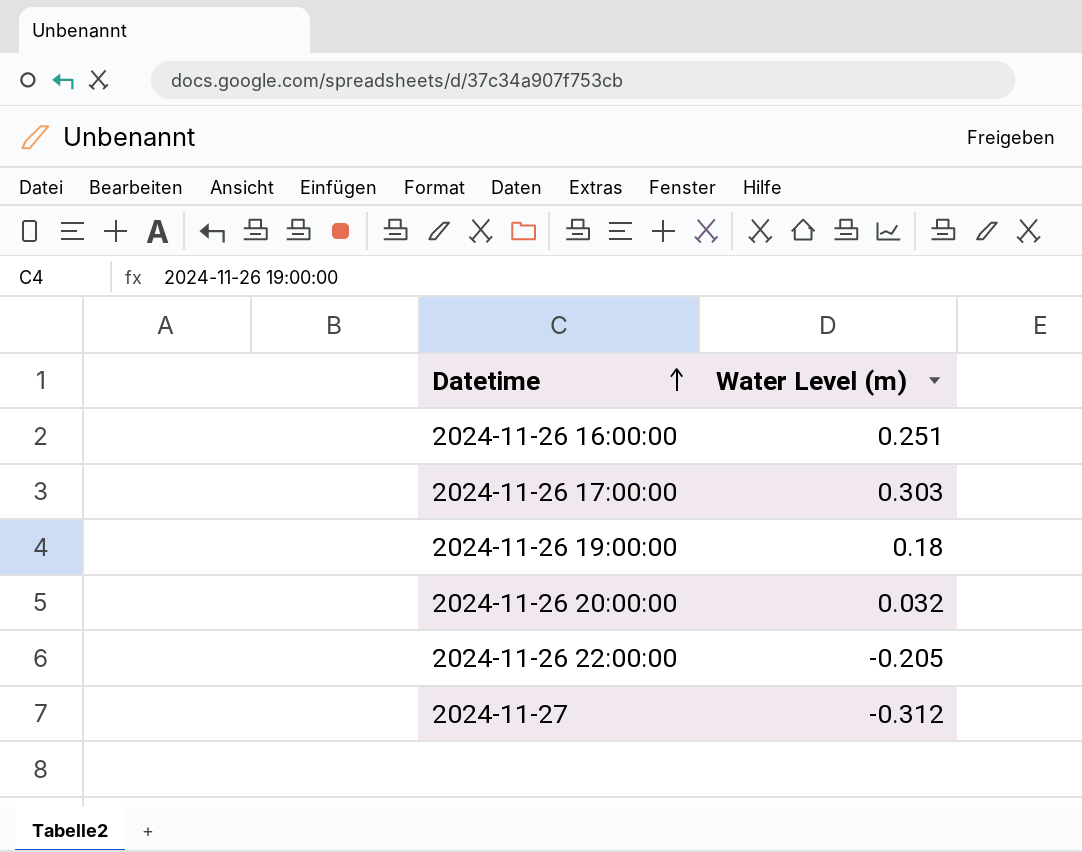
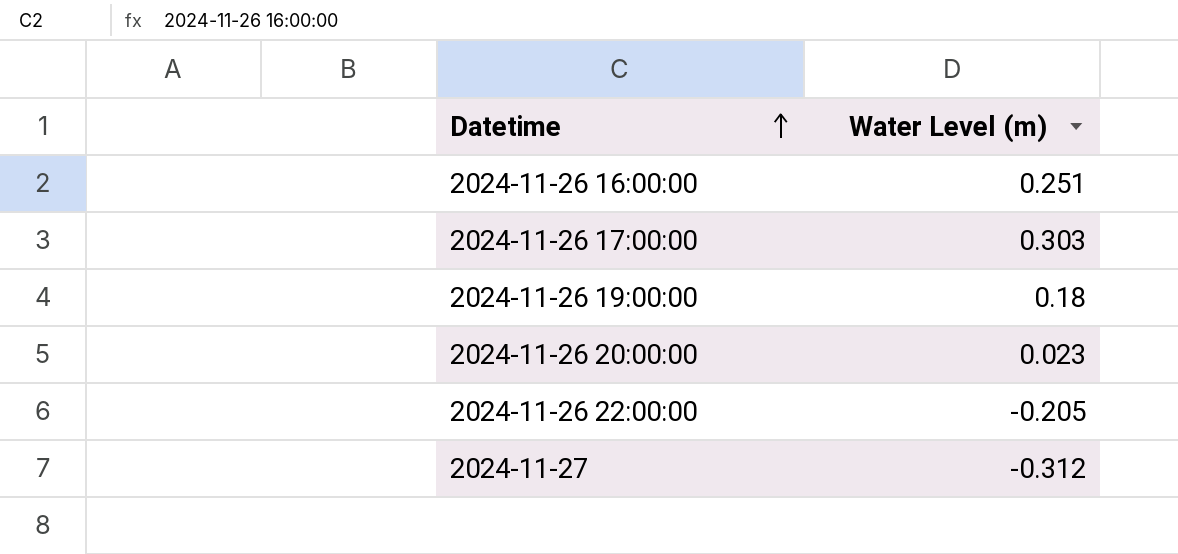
2024-11-26 20:00:00 | Water Level (m): 0.032 -> 0.023

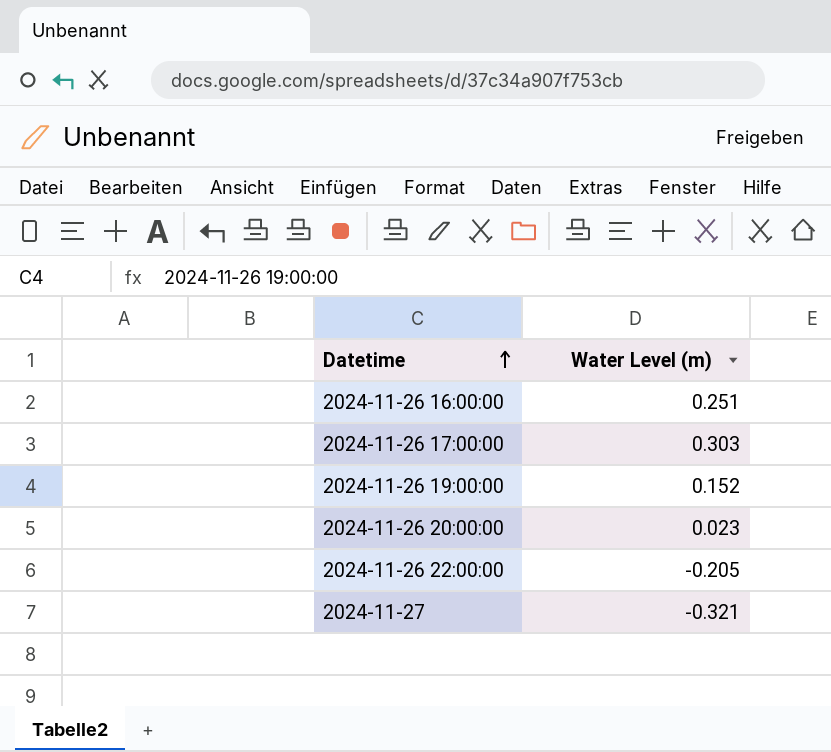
2024-11-26 19:00:00 | Water Level (m): 0.18 -> 0.152
2024-11-27 | Water Level (m): -0.312 -> -0.321

